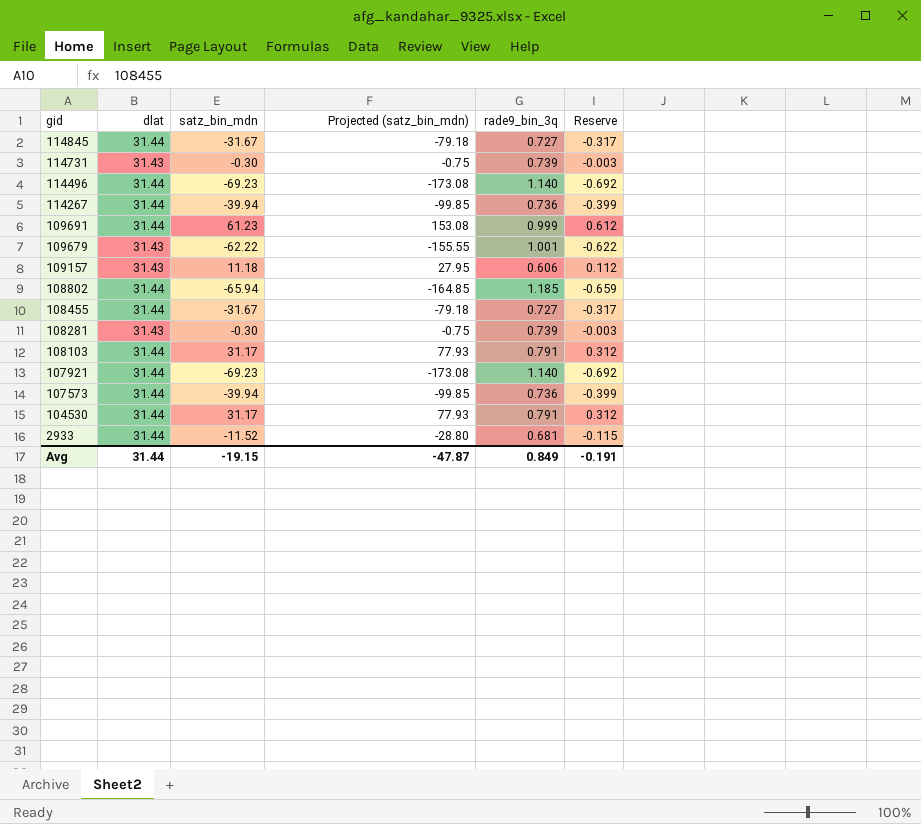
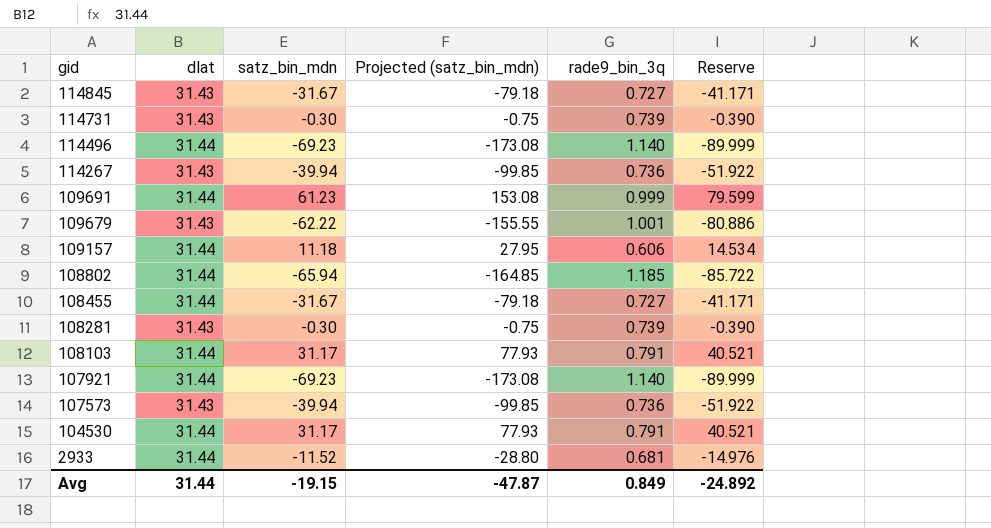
column Reserve | formula: [satz_bin_mdn] * 0.01 -> [satz_bin_mdn] * 1.3
114845 | dlat: 31.44 -> 31.43
114267 | dlat: 31.44 -> 31.43
109157 | dlat: 31.43 -> 31.44
107573 | dlat: 31.44 -> 31.43
Avg | Reserve: -0.191 -> -24.892

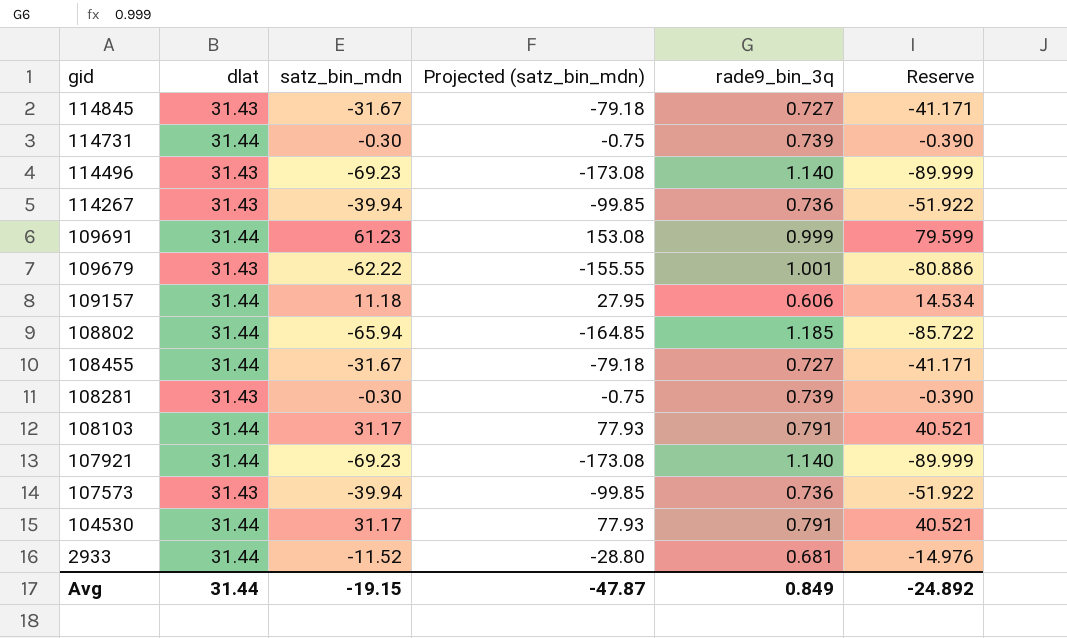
114731 | dlat: 31.43 -> 31.44
114496 | dlat: 31.44 -> 31.43

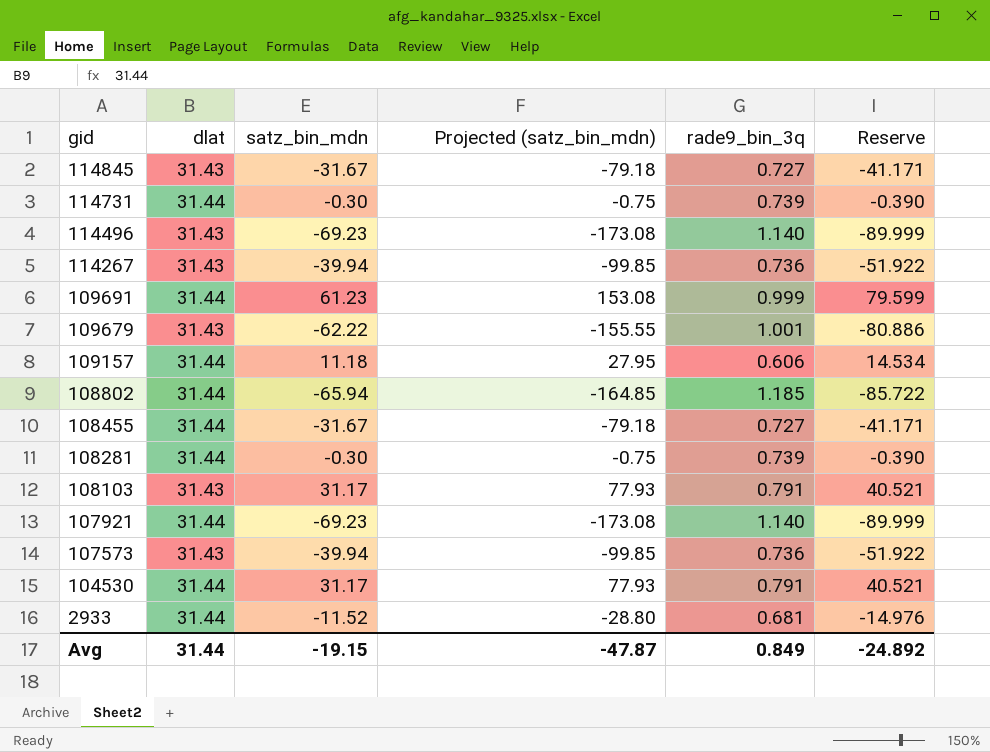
108281 | dlat: 31.43 -> 31.44
108103 | dlat: 31.44 -> 31.43

